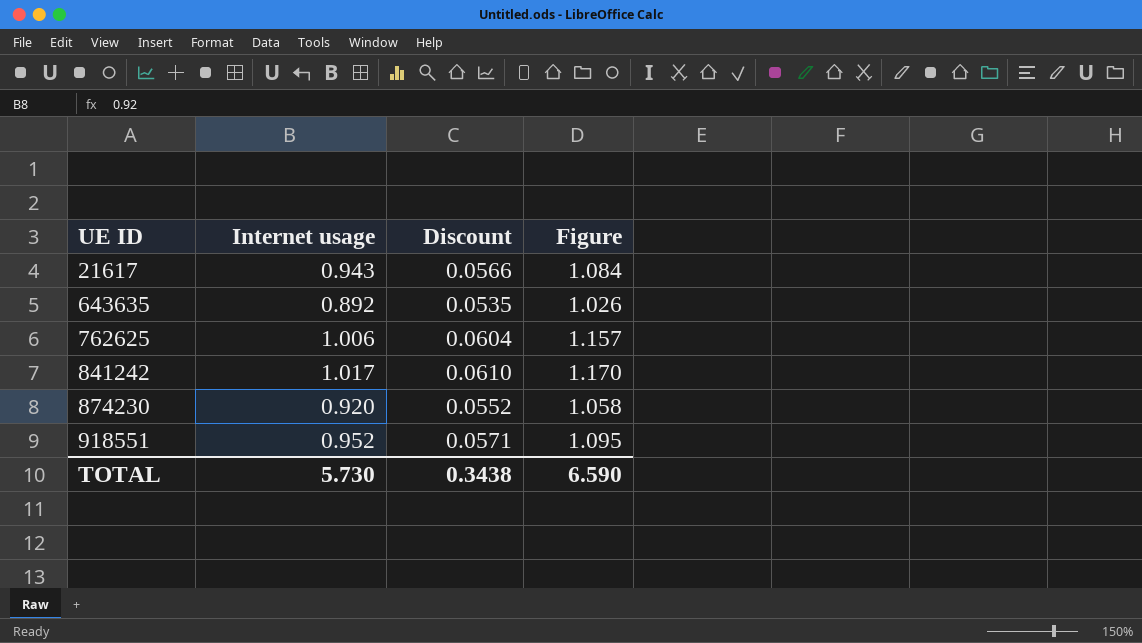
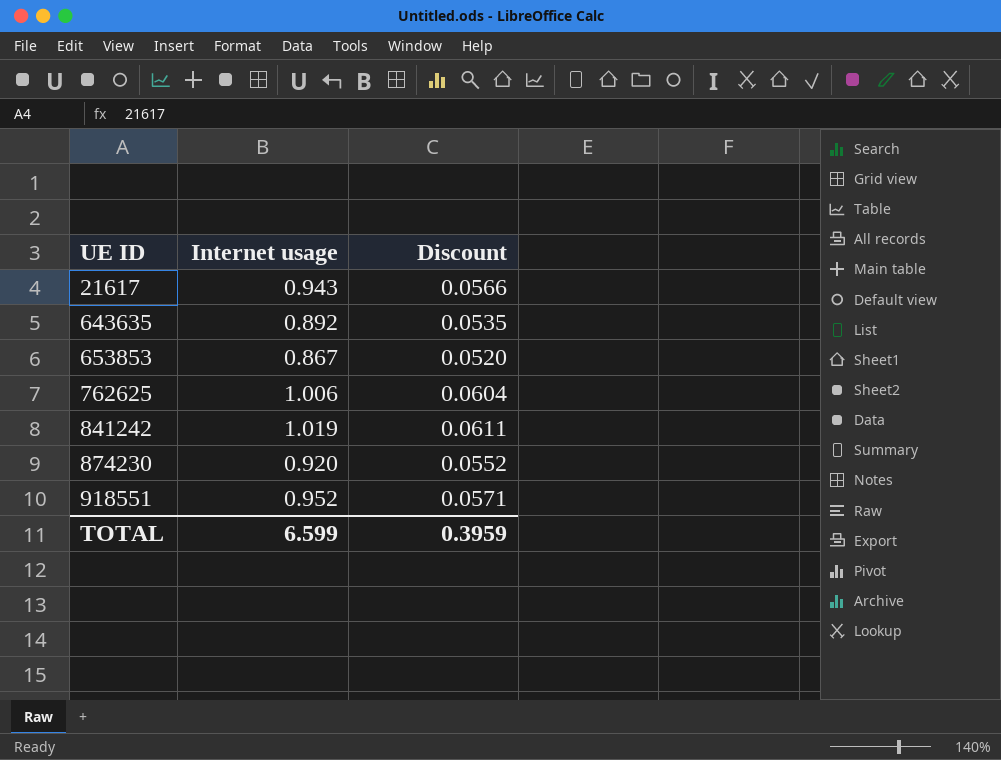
column Figure | formula: [Internet usage] * 1.15 -> none
row 653853: none -> 0.867 | 0.0520
841242 | Internet usage: 1.017 -> 1.019
841242 | Discount: 0.0610 -> 0.0611
TOTAL | Internet usage: 5.730 -> 6.599
TOTAL | Discount: 0.3438 -> 0.3959

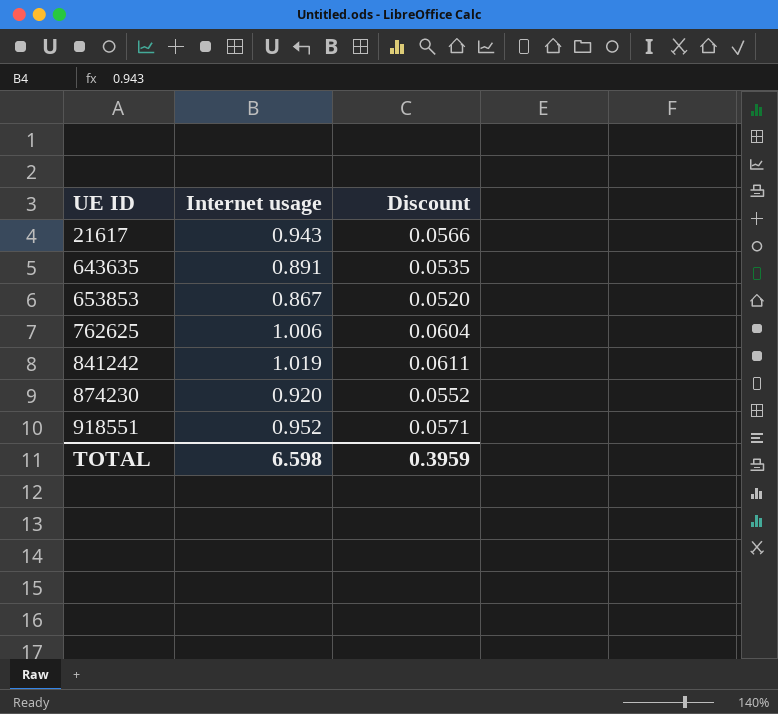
643635 | Internet usage: 0.892 -> 0.891
TOTAL | Internet usage: 6.599 -> 6.598

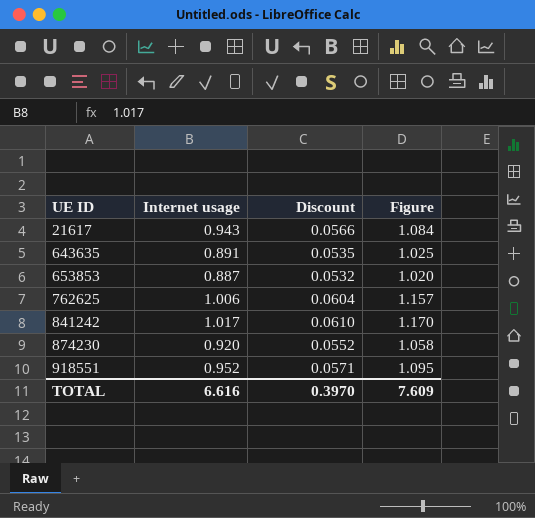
column Figure | formula: none -> [Internet usage] * 1.15
653853 | Internet usage: 0.867 -> 0.887
653853 | Discount: 0.0520 -> 0.0532
841242 | Internet usage: 1.019 -> 1.017
841242 | Discount: 0.0611 -> 0.0610
TOTAL | Internet usage: 6.598 -> 6.616
TOTAL | Discount: 0.3959 -> 0.3970

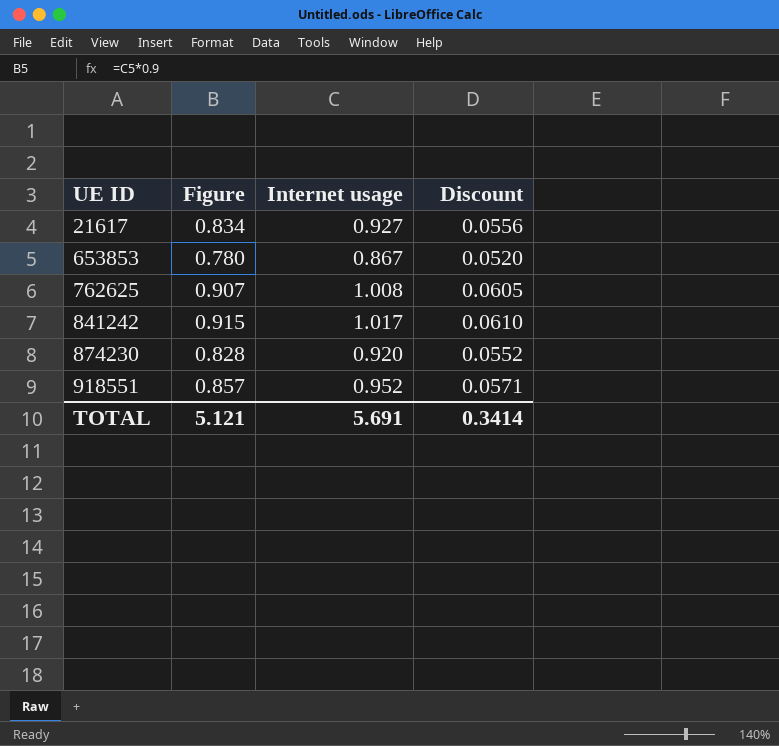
column Figure | formula: [Internet usage] * 1.15 -> [Internet usage] * 0.9
column Figure | position: 4 -> 2
row 643635: 0.891 | 0.0535 | 1.025 -> none
21617 | Internet usage: 0.943 -> 0.927
21617 | Discount: 0.0566 -> 0.0556
653853 | Internet usage: 0.887 -> 0.867
653853 | Discount: 0.0532 -> 0.0520
762625 | Internet usage: 1.006 -> 1.008
762625 | Discount: 0.0604 -> 0.0605
TOTAL | Figure: 7.609 -> 5.121
TOTAL | Internet usage: 6.616 -> 5.691
TOTAL | Discount: 0.3970 -> 0.3414

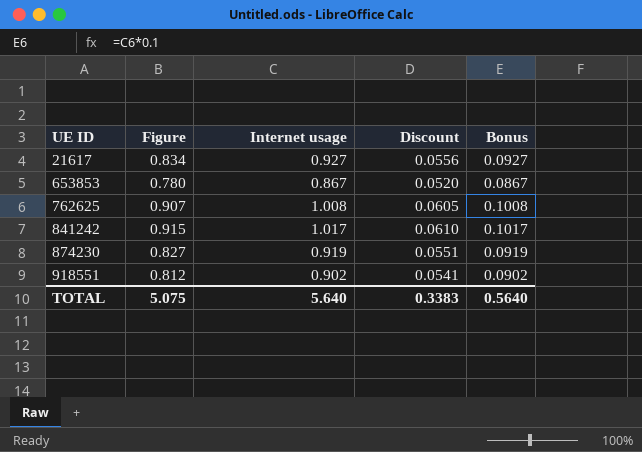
column Bonus | formula: none -> [Internet usage] * 0.1
874230 | Figure: 0.828 -> 0.827
874230 | Internet usage: 0.920 -> 0.919
874230 | Discount: 0.0552 -> 0.0551
918551 | Figure: 0.857 -> 0.812
918551 | Internet usage: 0.952 -> 0.902
918551 | Discount: 0.0571 -> 0.0541
TOTAL | Figure: 5.121 -> 5.075
TOTAL | Internet usage: 5.691 -> 5.640
TOTAL | Discount: 0.3414 -> 0.3383

